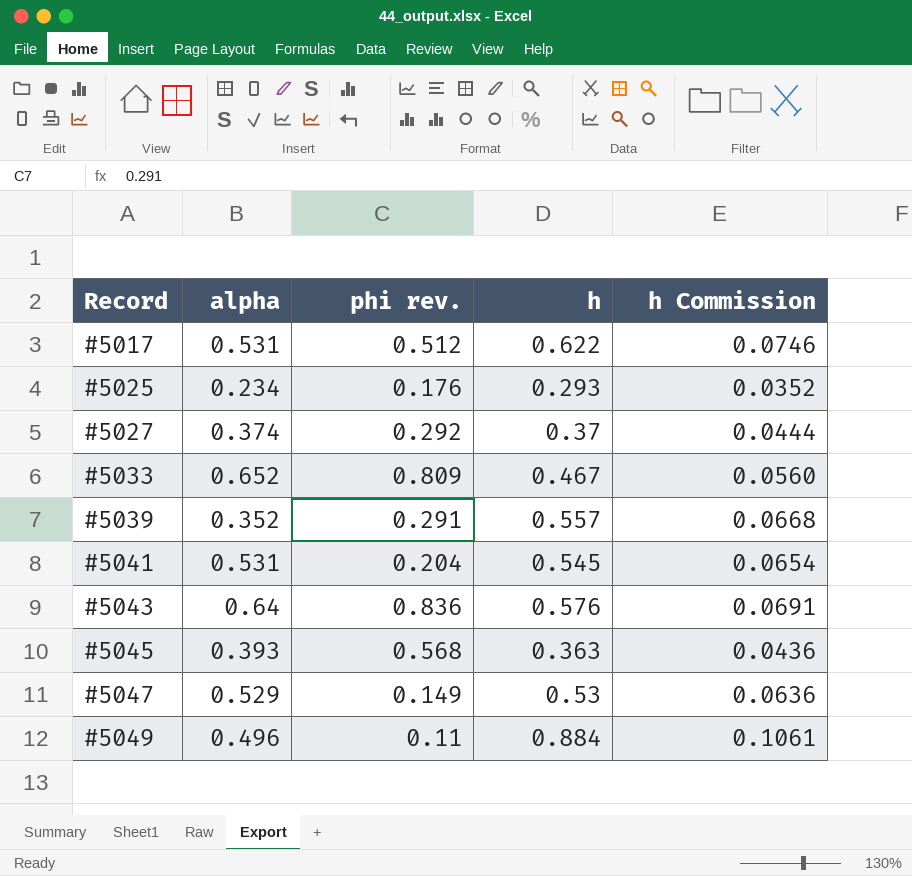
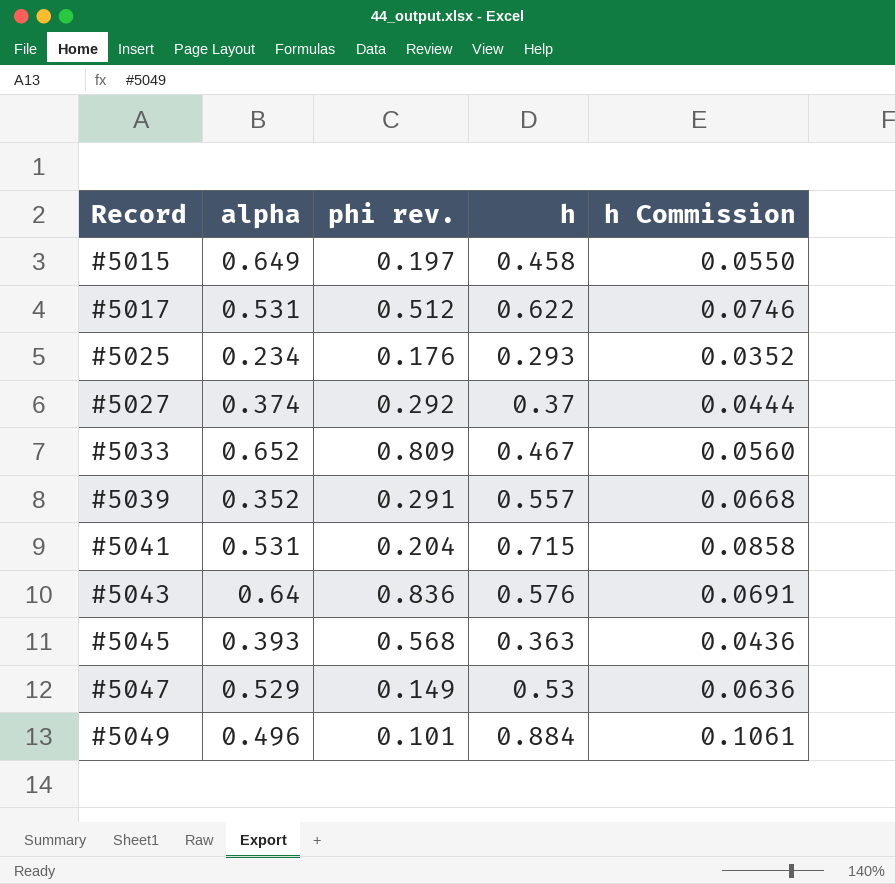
row #5015: none -> 0.649 | 0.197 | 0.458 | 0.0550
#5041 | h: 0.545 -> 0.715
#5041 | h Commission: 0.0654 -> 0.0858
#5049 | phi rev.: 0.11 -> 0.101

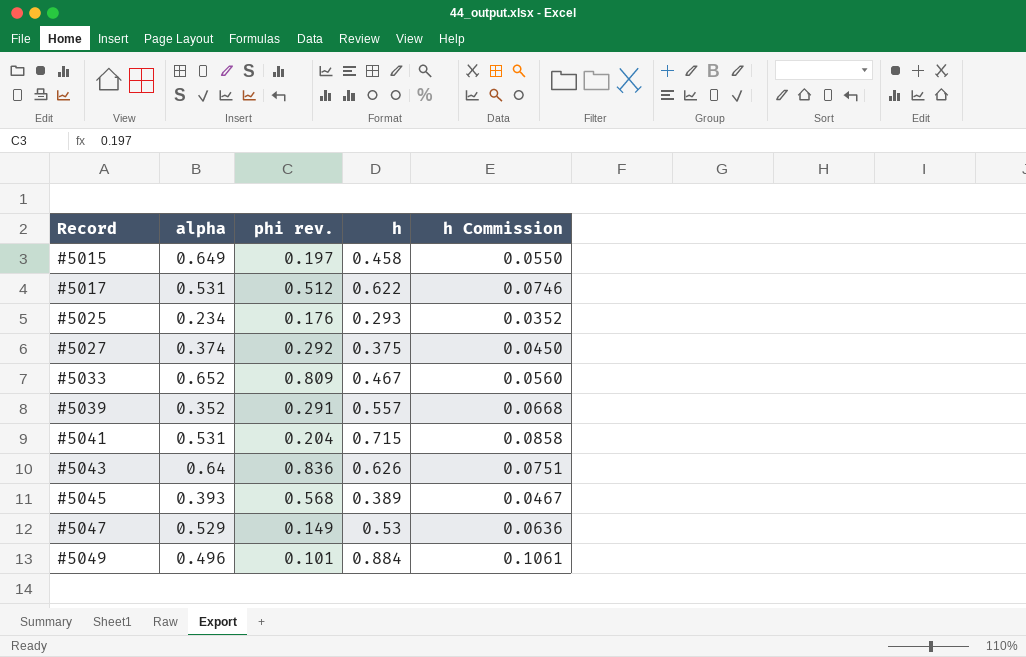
#5027 | h: 0.37 -> 0.375
#5027 | h Commission: 0.0444 -> 0.0450
#5043 | h: 0.576 -> 0.626
#5043 | h Commission: 0.0691 -> 0.0751
#5045 | h: 0.363 -> 0.389
#5045 | h Commission: 0.0436 -> 0.0467

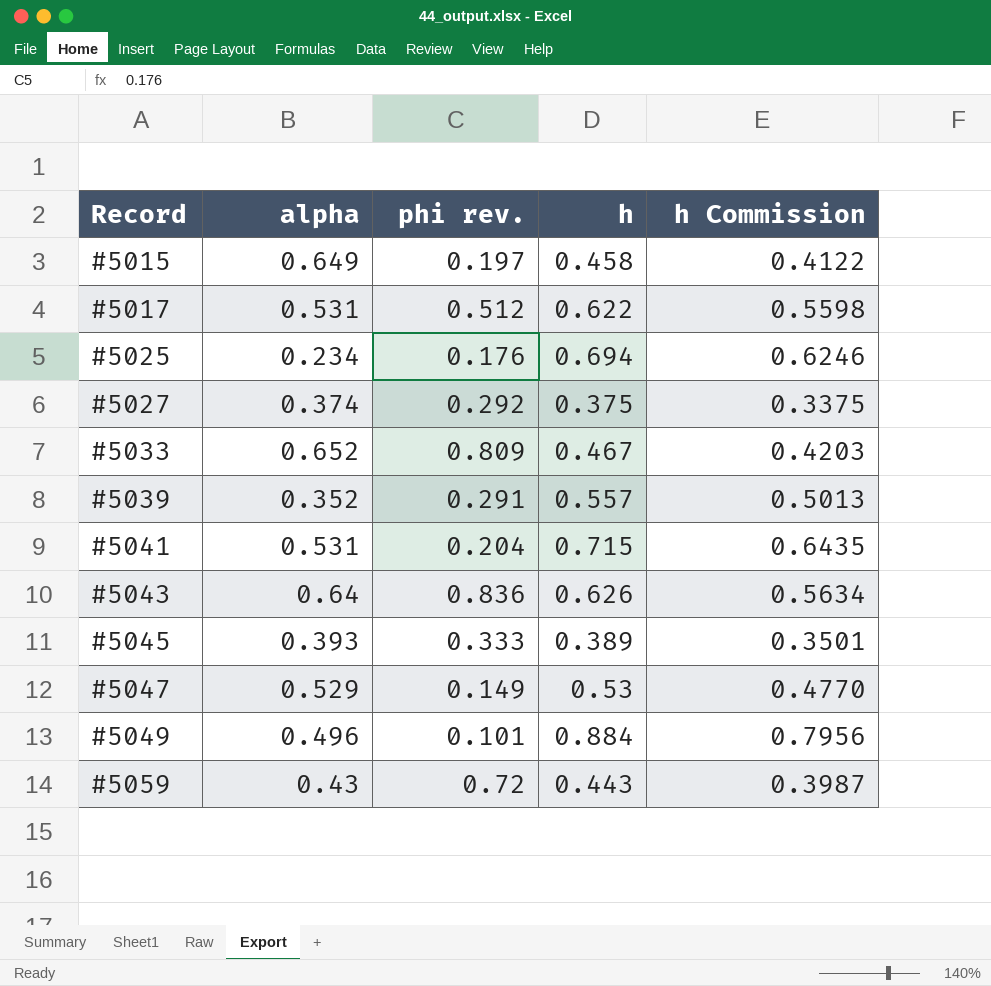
column h Commission | formula: [h] * 0.12 -> [h] * 0.9
#5025 | h: 0.293 -> 0.694
#5045 | phi rev.: 0.568 -> 0.333
row #5059: none -> 0.43 | 0.72 | 0.443 | 0.3987

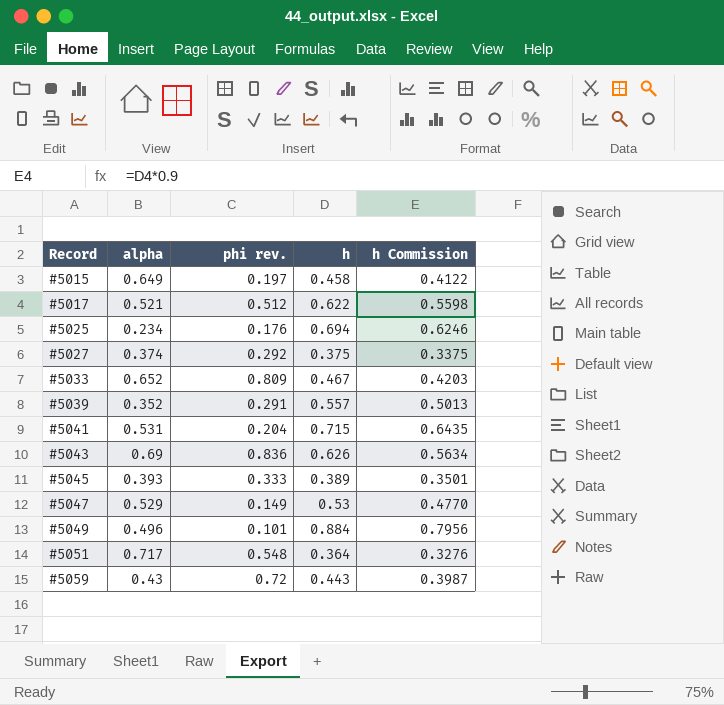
#5017 | alpha: 0.531 -> 0.521
#5043 | alpha: 0.64 -> 0.69
row #5051: none -> 0.717 | 0.548 | 0.364 | 0.3276

